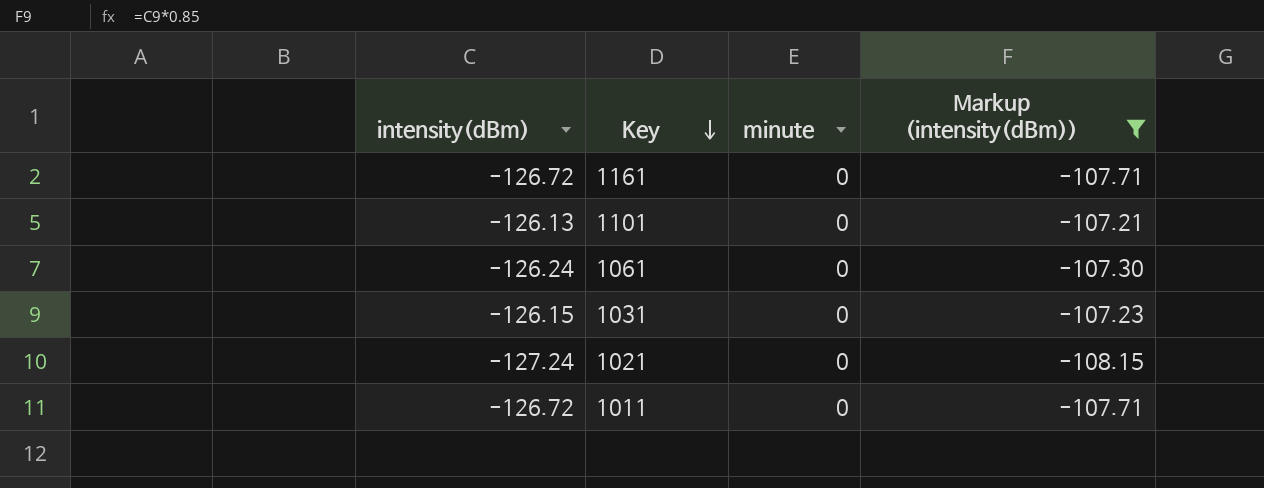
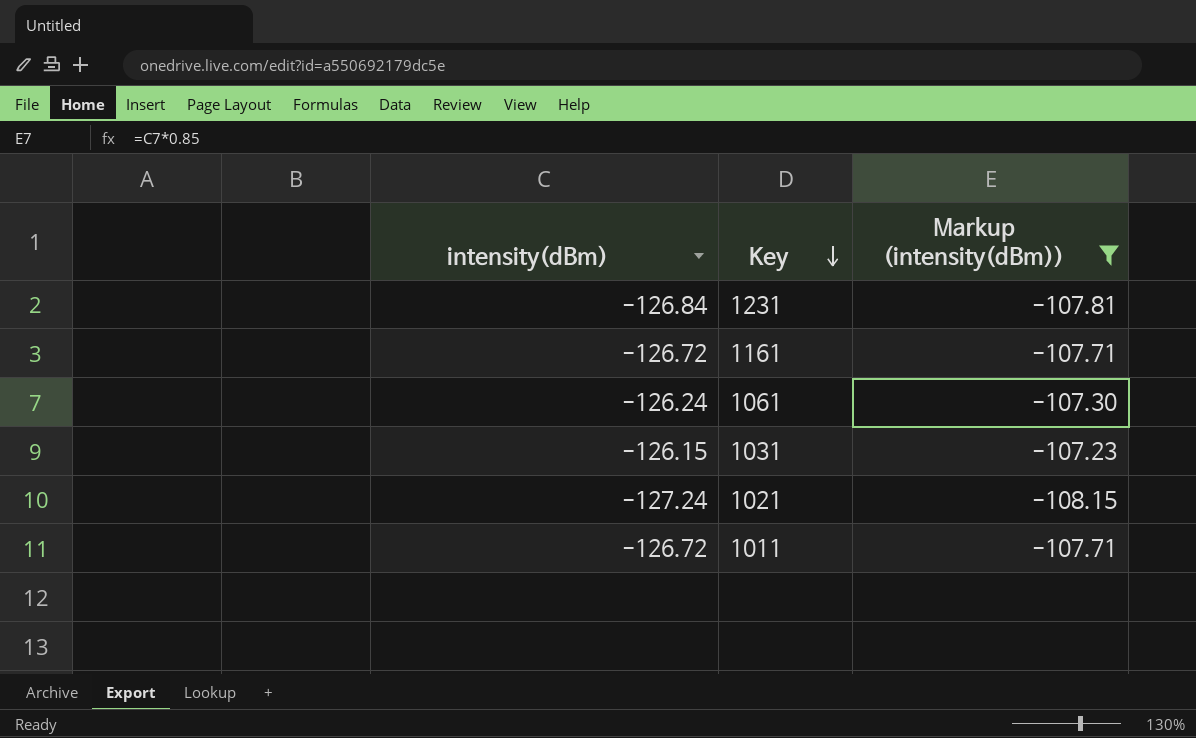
column minute | position: 3 -> none
row 1101: -126.13 | 0 | -107.21 -> none
row 1231: none -> -126.84 | -107.81

